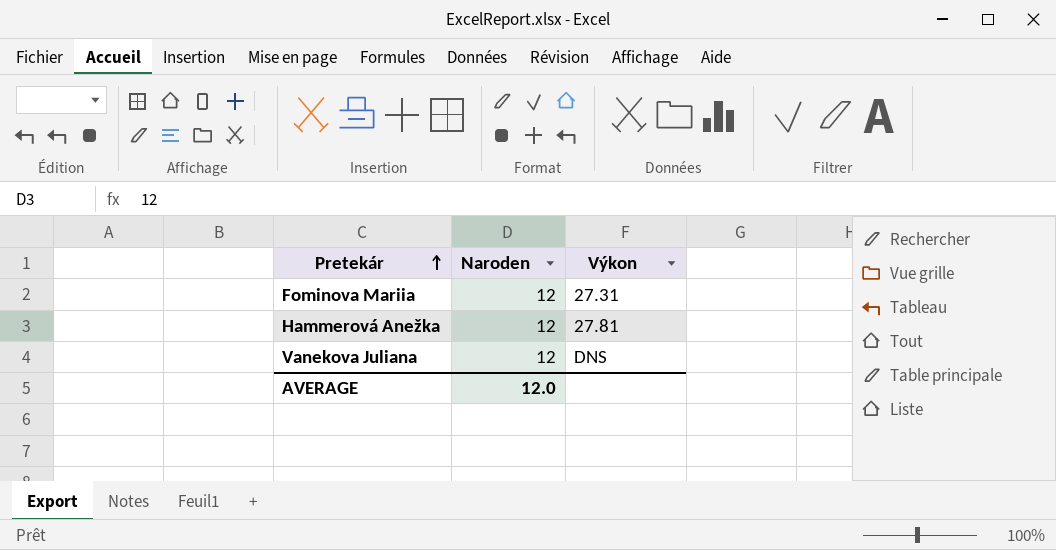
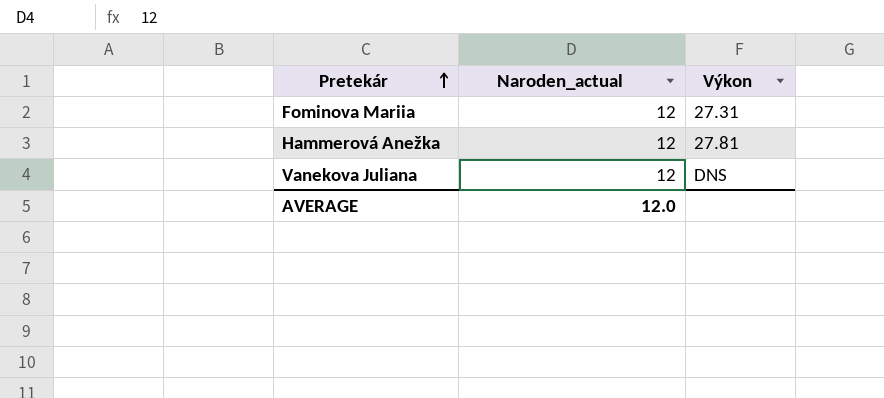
column name: Naroden -> Naroden_actual

